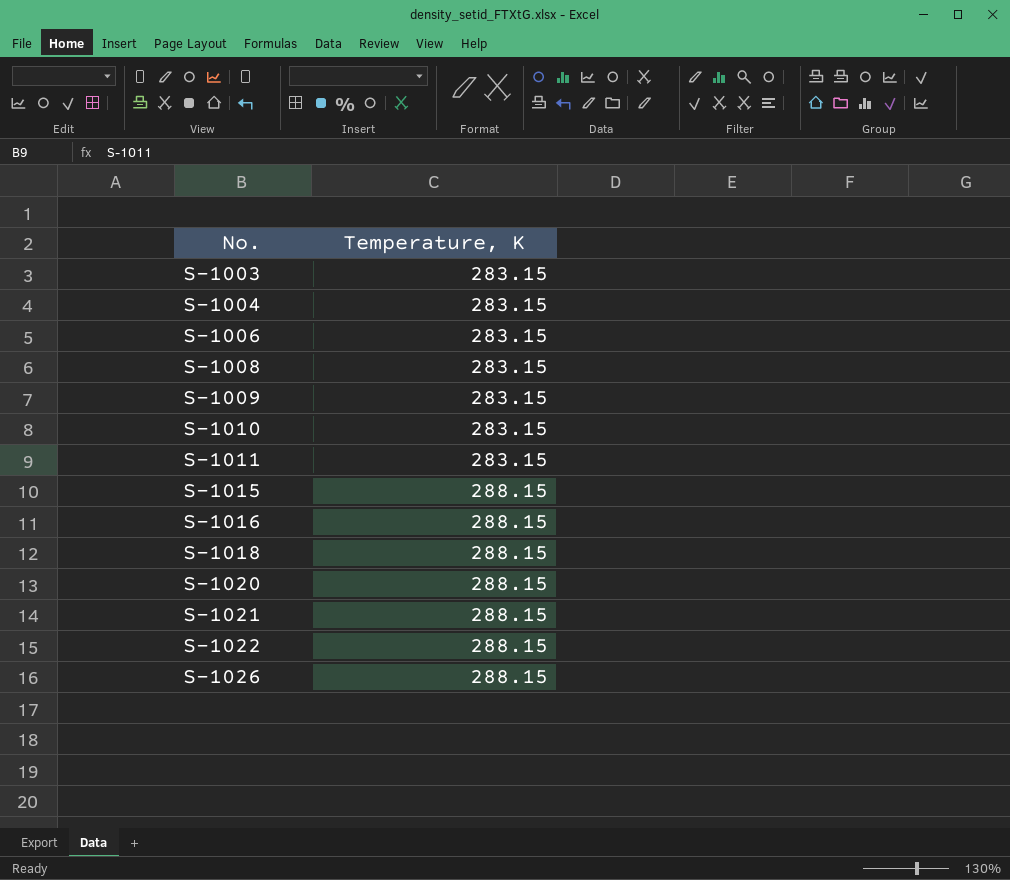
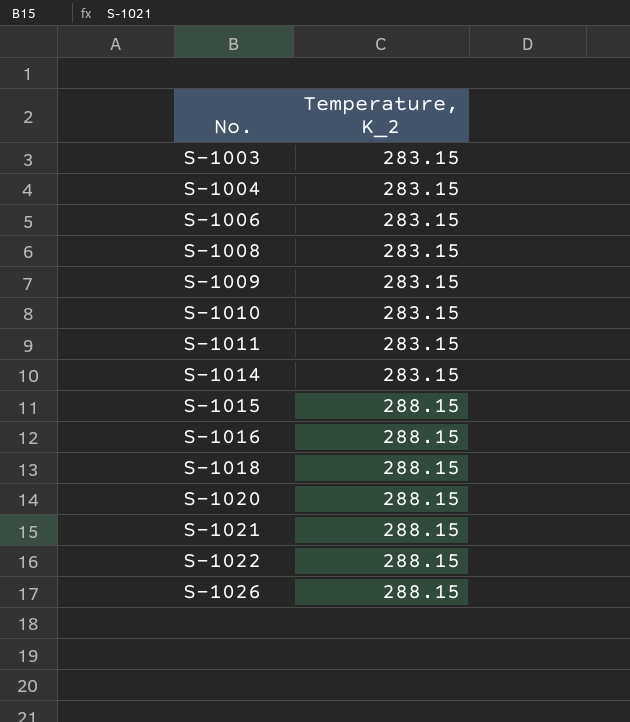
column name: Temperature, K -> Temperature, K_2
row S-1014: none -> 283.15

